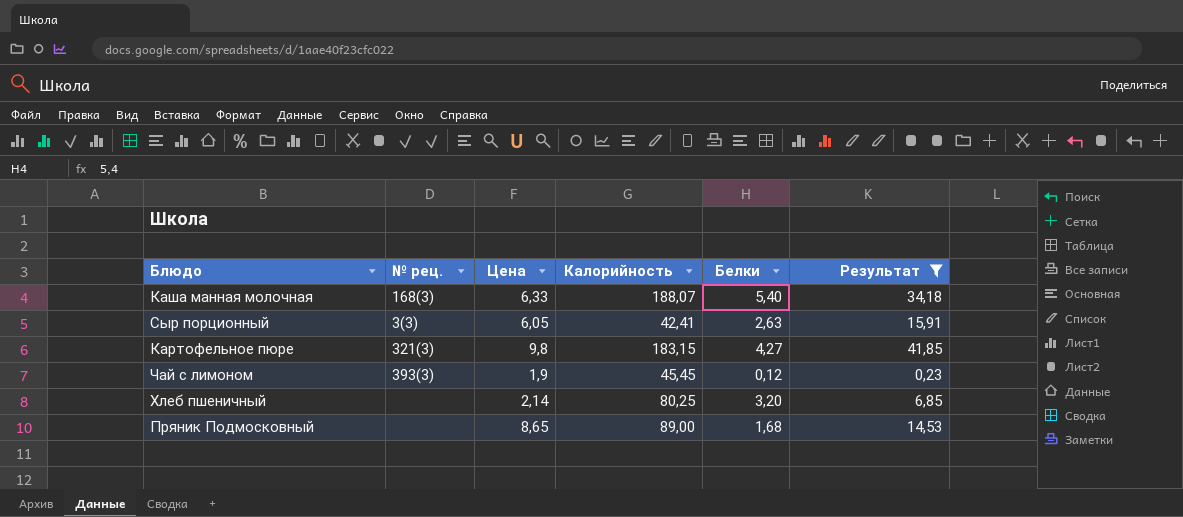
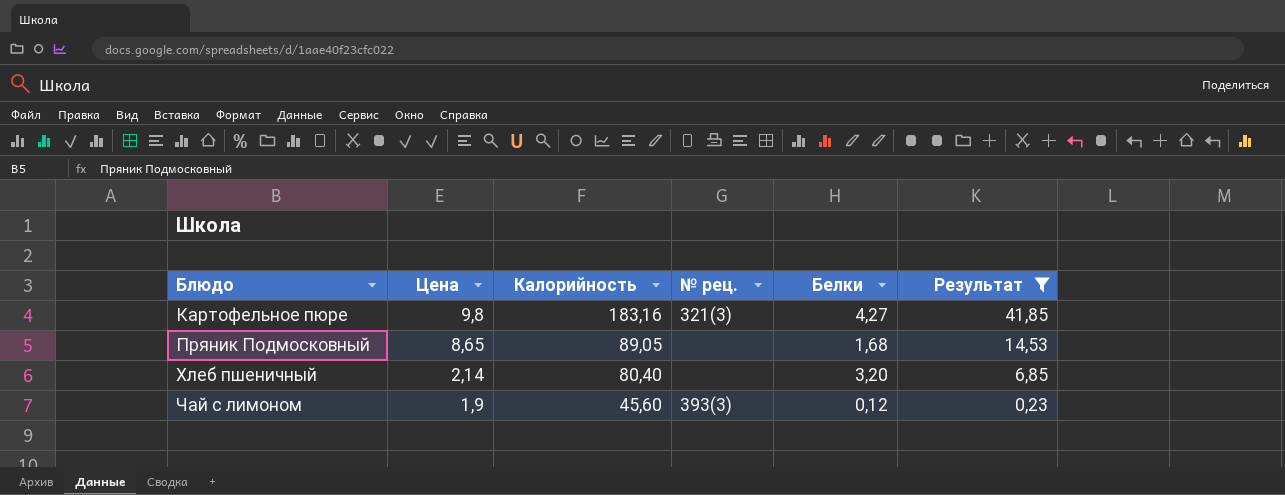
row order: none -> Блюдо ascending
column № рец. | position: 2 -> 4
row Каша манная молочная: 168(3) | 6,33 | 188,07 | 5,40 | 34,18 -> none
row Сыр порционный: 3(3) | 6,05 | 42,41 | 2,63 | 15,91 -> none
Картофельное пюре | Калорийность: 183,15 -> 183,16
Пряник Подмосковный | Калорийность: 89,00 -> 89,05
Хлеб пшеничный | Калорийность: 80,25 -> 80,40
Чай с лимоном | Калорийность: 45,45 -> 45,60

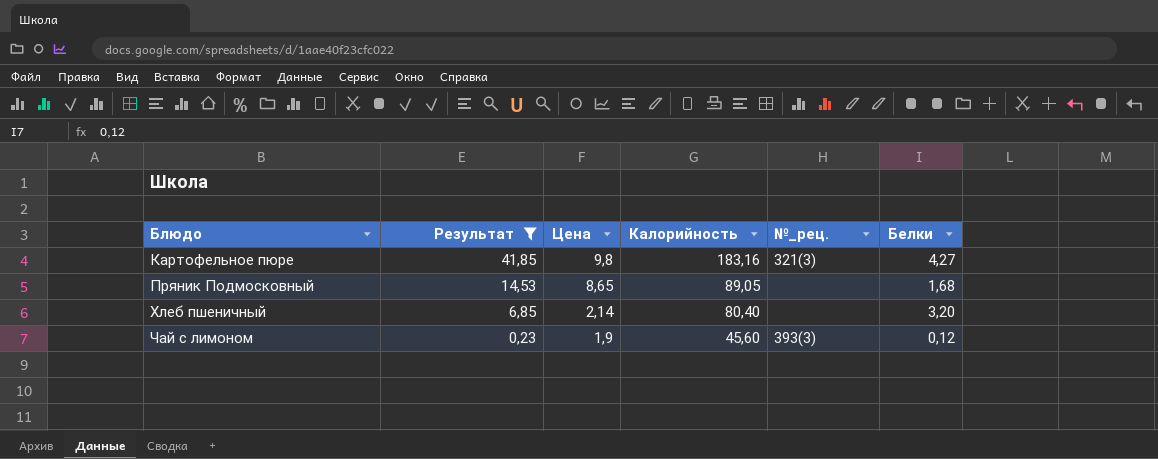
column Результат | position: 6 -> 2
column name: № рец. -> №_рец.

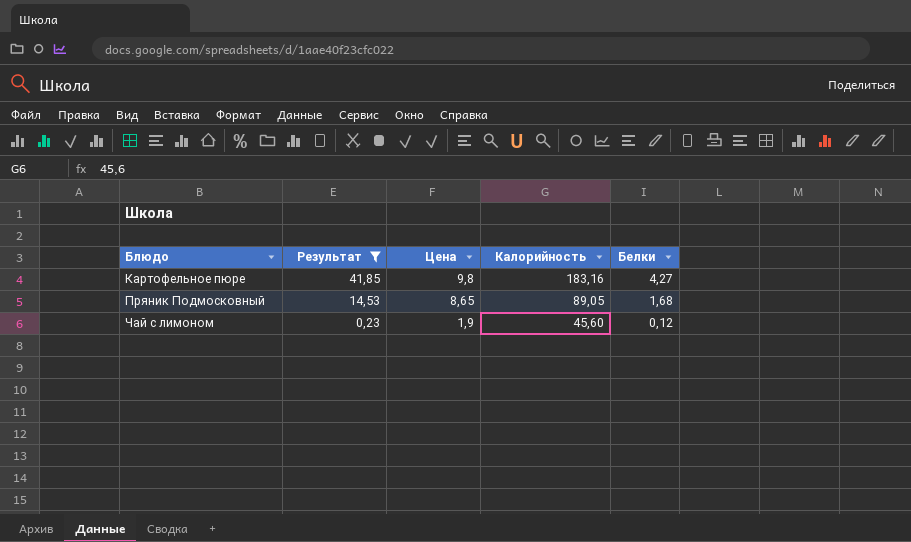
column №_рец. | position: 5 -> none
row Хлеб пшеничный: 6,85 | 2,14 | 80,40 | none | 3,20 -> none

